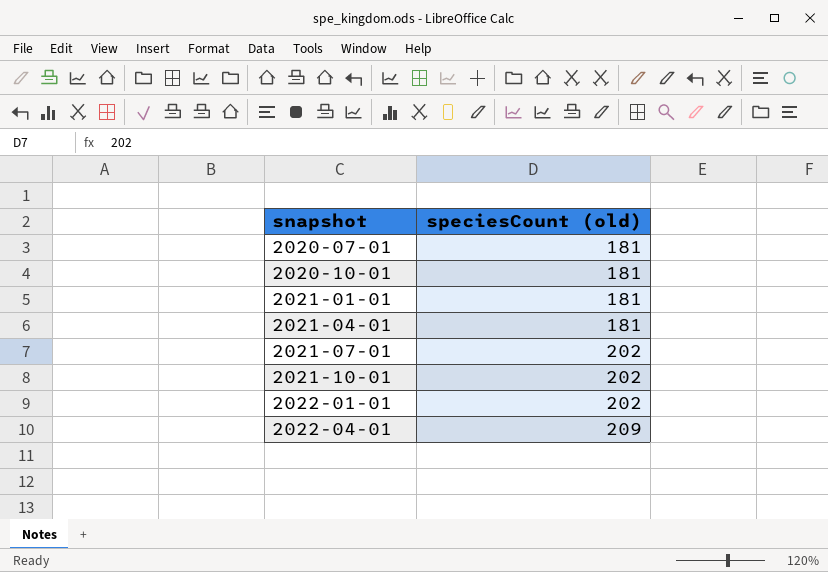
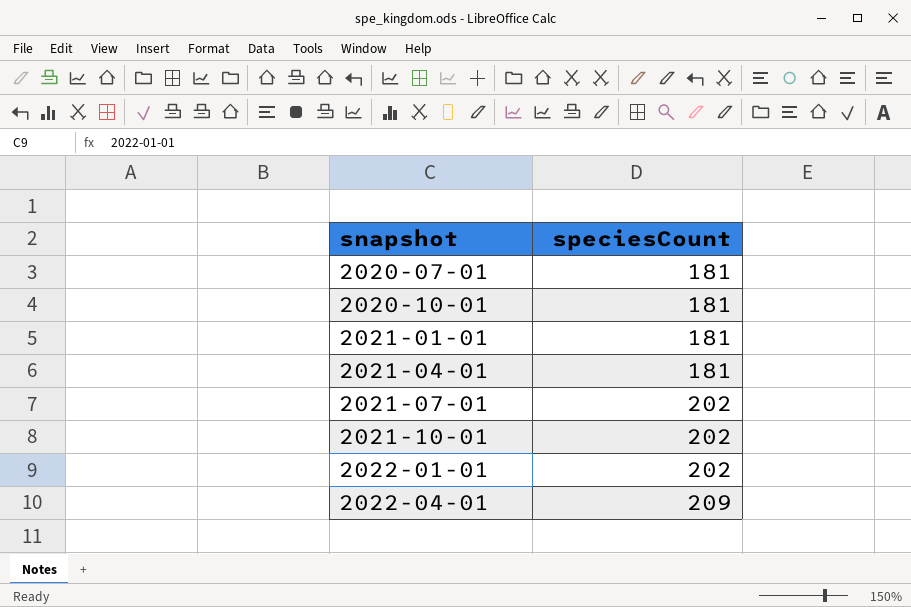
column name: speciesCount (old) -> speciesCount

